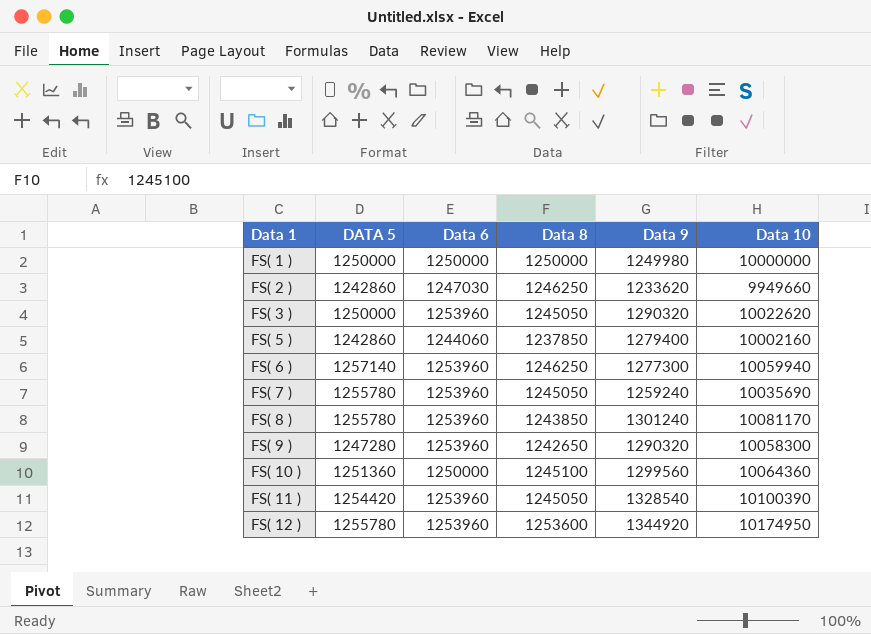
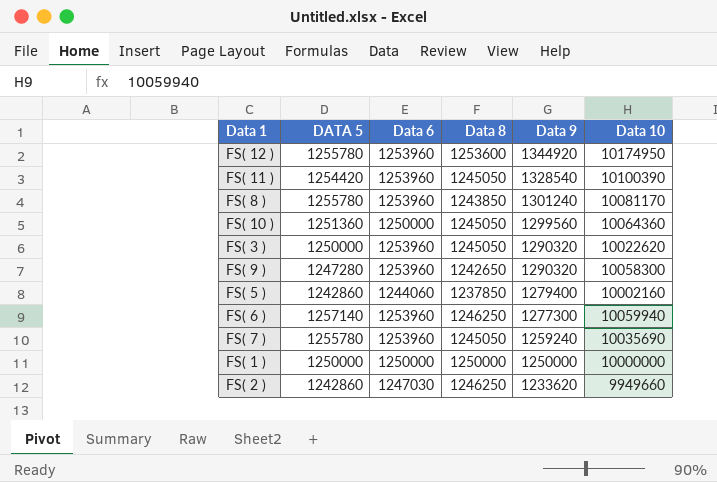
row order: Data 1 ascending -> Data 9 descending
FS( 10 ) | Data 8: 1245100 -> 1245050
FS( 1 ) | Data 9: 1249980 -> 1250000

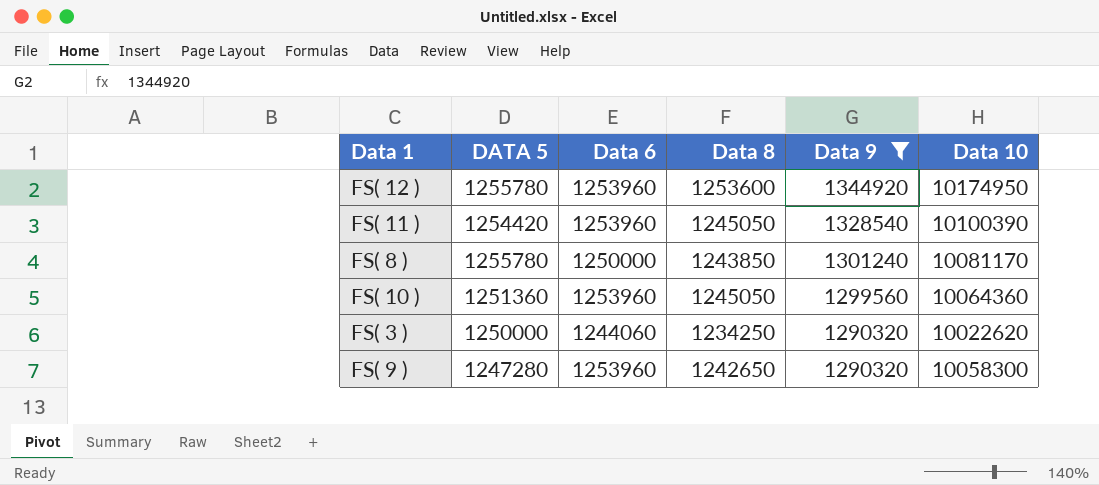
filter: none -> Data 9 >= 1290320
FS( 8 ) | Data 6: 1253960 -> 1250000
FS( 10 ) | Data 6: 1250000 -> 1253960
FS( 3 ) | Data 6: 1253960 -> 1244060
FS( 3 ) | Data 8: 1245050 -> 1234250

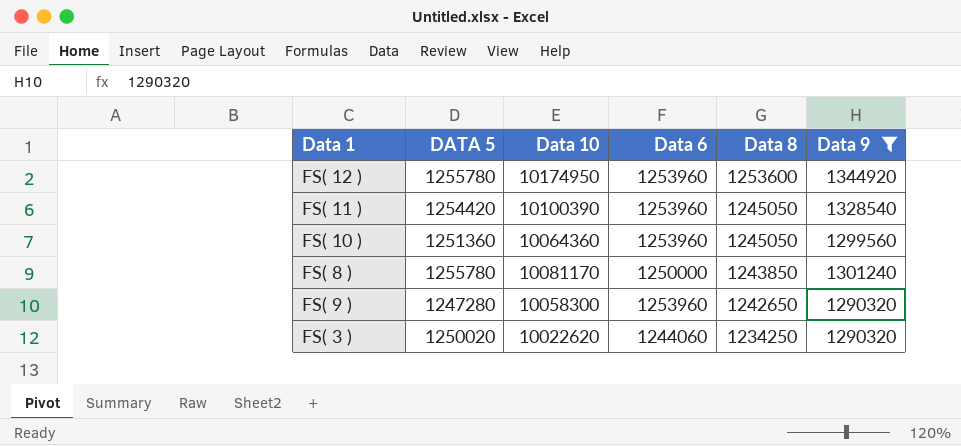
row order: Data 9 descending -> Data 8 descending
column Data 10 | position: 6 -> 3
FS( 3 ) | DATA 5: 1250000 -> 1250020

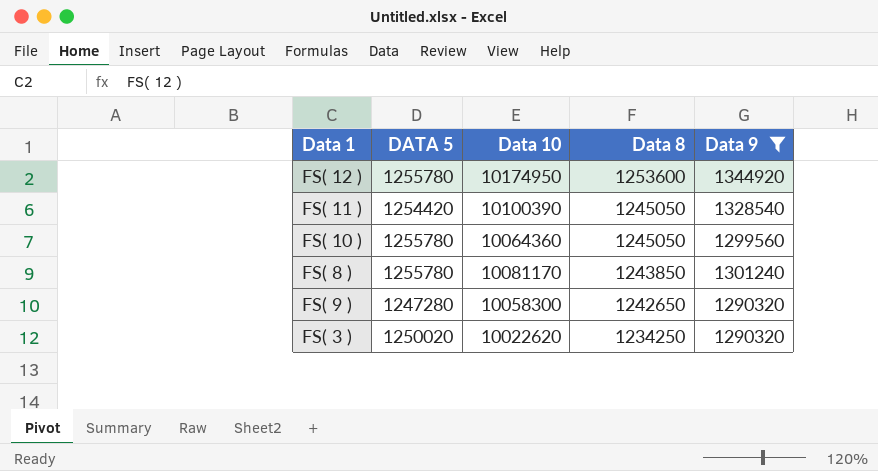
column Data 6 | position: 4 -> none
FS( 10 ) | DATA 5: 1251360 -> 1255780

